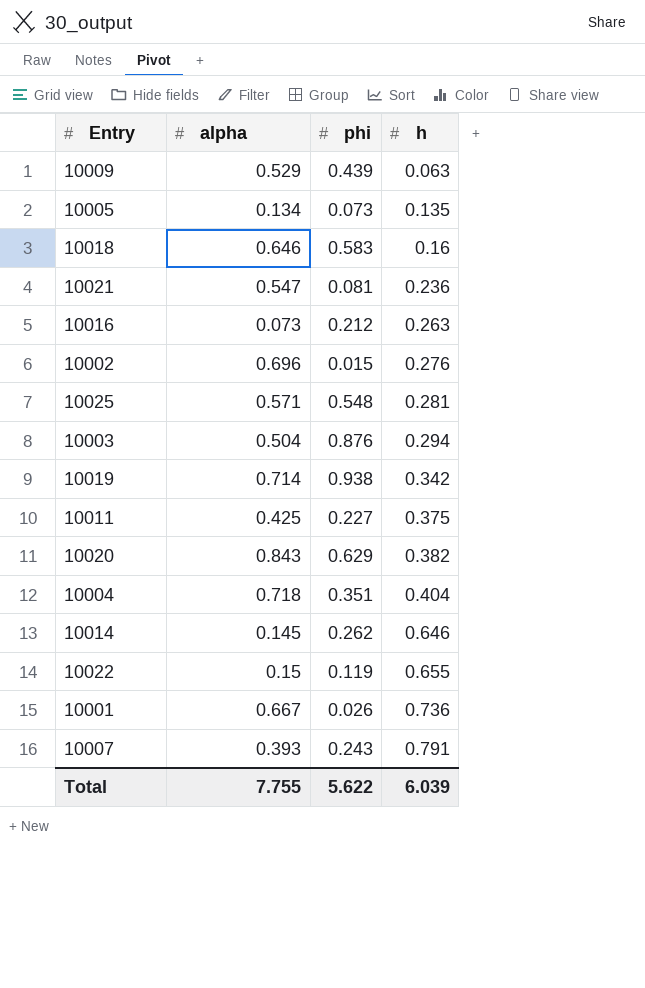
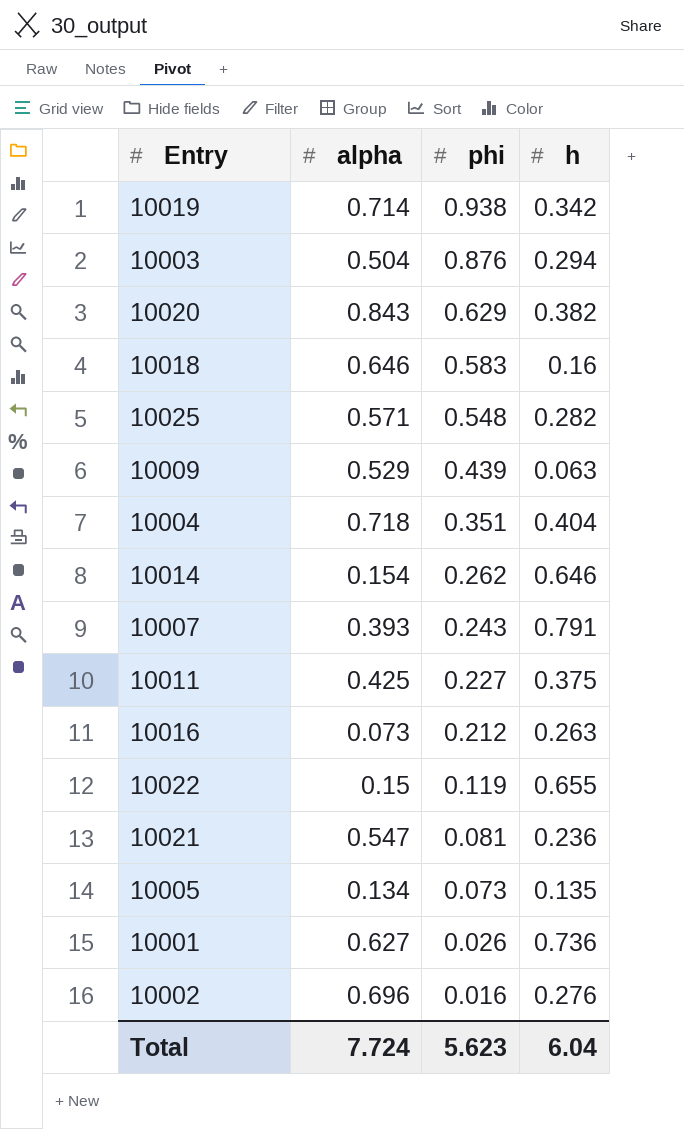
row order: h ascending -> phi descending
10025 | h: 0.281 -> 0.282
10014 | alpha: 0.145 -> 0.154
10001 | alpha: 0.667 -> 0.627
10002 | phi: 0.015 -> 0.016
Total | alpha: 7.755 -> 7.724
Total | phi: 5.622 -> 5.623
Total | h: 6.039 -> 6.04

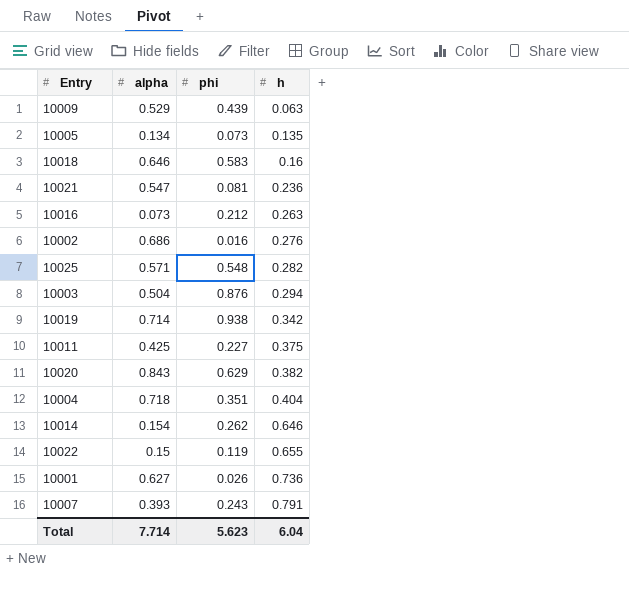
row order: phi descending -> h ascending
10002 | alpha: 0.696 -> 0.686
Total | alpha: 7.724 -> 7.714

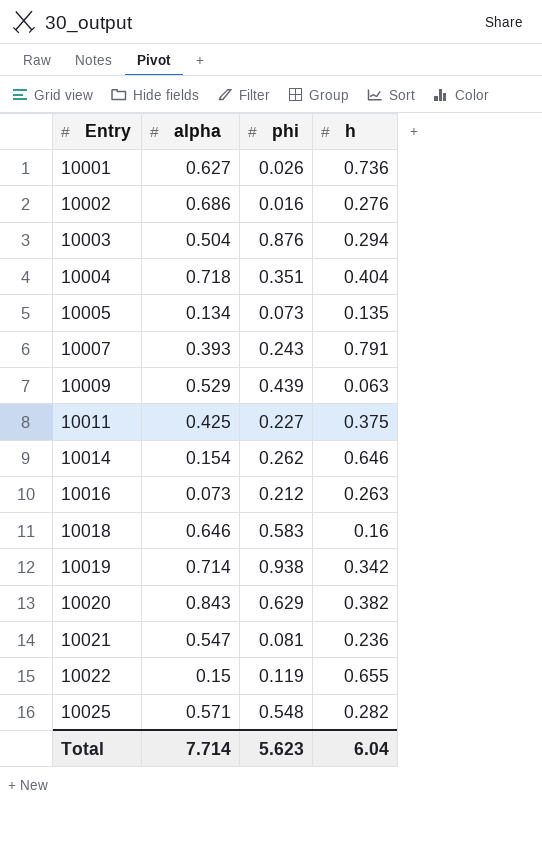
row order: h ascending -> Entry ascending

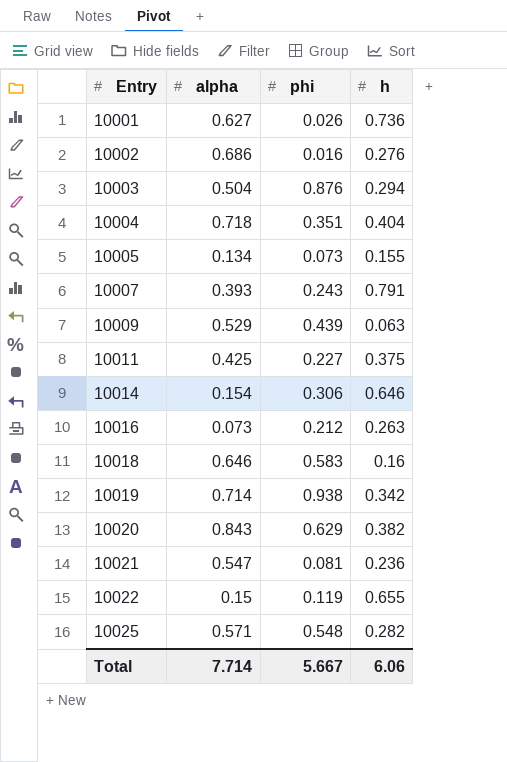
10005 | h: 0.135 -> 0.155
10014 | phi: 0.262 -> 0.306
Total | phi: 5.623 -> 5.667
Total | h: 6.04 -> 6.06

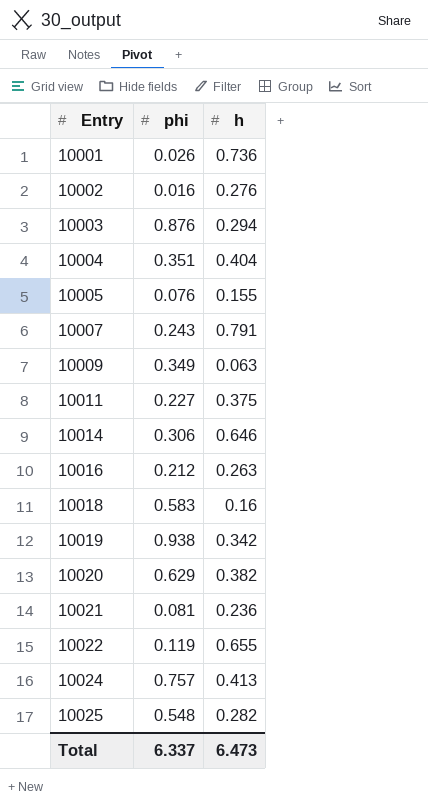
column alpha | position: 2 -> none
10005 | phi: 0.073 -> 0.076
10009 | phi: 0.439 -> 0.349
row 10024: none -> 0.757 | 0.413
Total | phi: 5.667 -> 6.337
Total | h: 6.06 -> 6.473

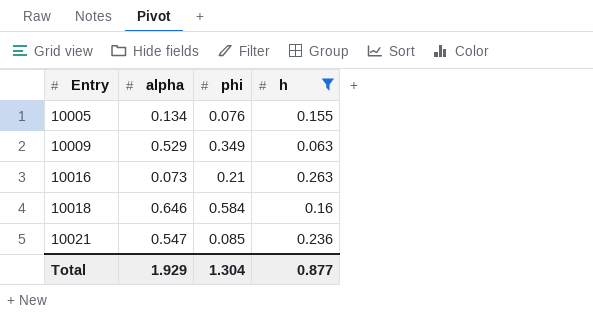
filter: none -> h <= 0.263
column alpha | position: none -> 2
10016 | phi: 0.212 -> 0.21
10018 | phi: 0.583 -> 0.584
10021 | phi: 0.081 -> 0.085
Total | phi: 6.337 -> 1.304
Total | h: 6.473 -> 0.877

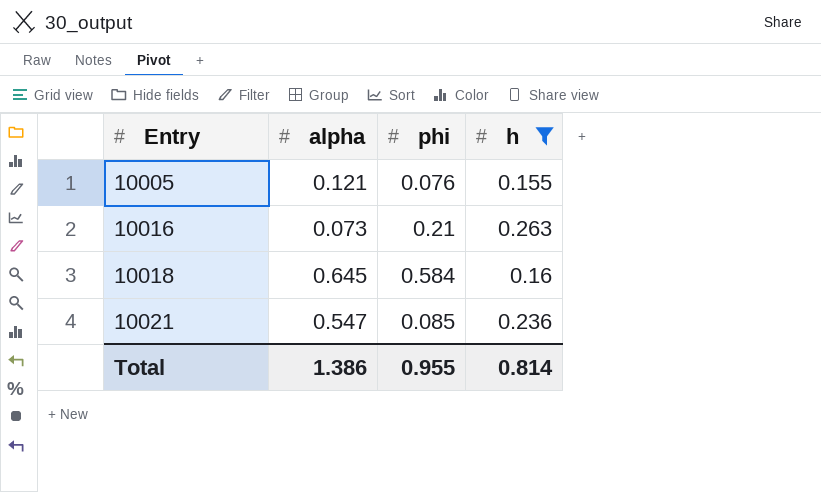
row 10009: 0.529 | 0.349 | 0.063 -> none
10005 | alpha: 0.134 -> 0.121
10018 | alpha: 0.646 -> 0.645
Total | alpha: 1.929 -> 1.386
Total | phi: 1.304 -> 0.955
Total | h: 0.877 -> 0.814

